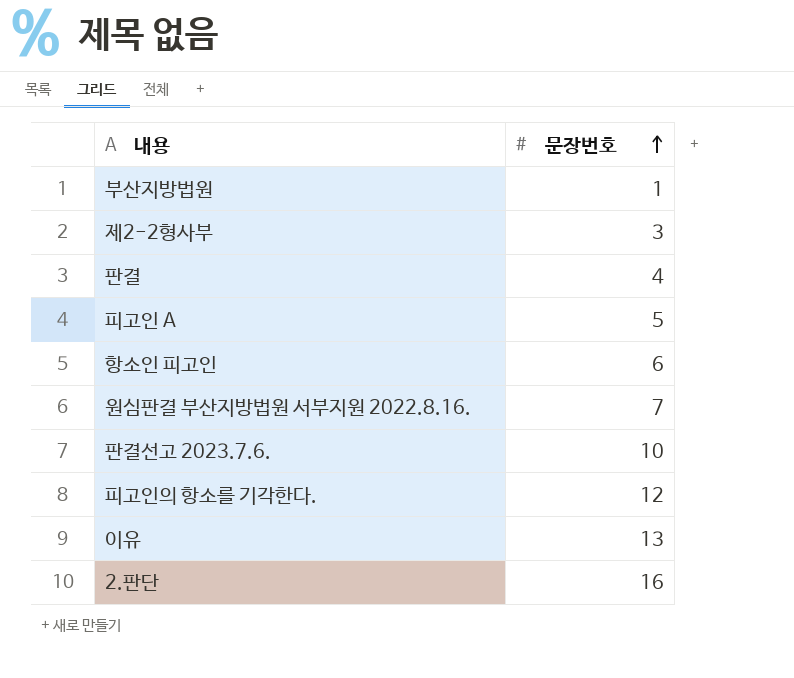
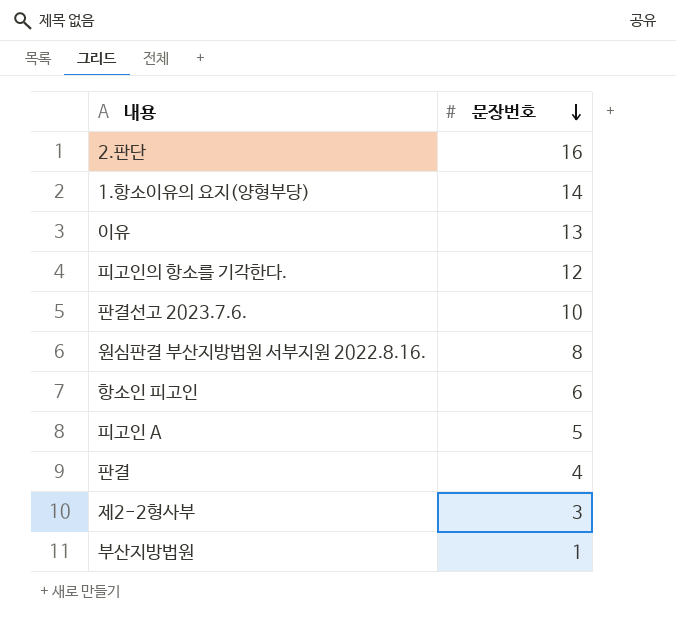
row order: 문장번호 ascending -> 문장번호 descending
row 1.항소이유의 요지(양형부당): none -> 14
원심판결 부산지방법원 서부지원 2022.8.16. | 문장번호: 7 -> 8

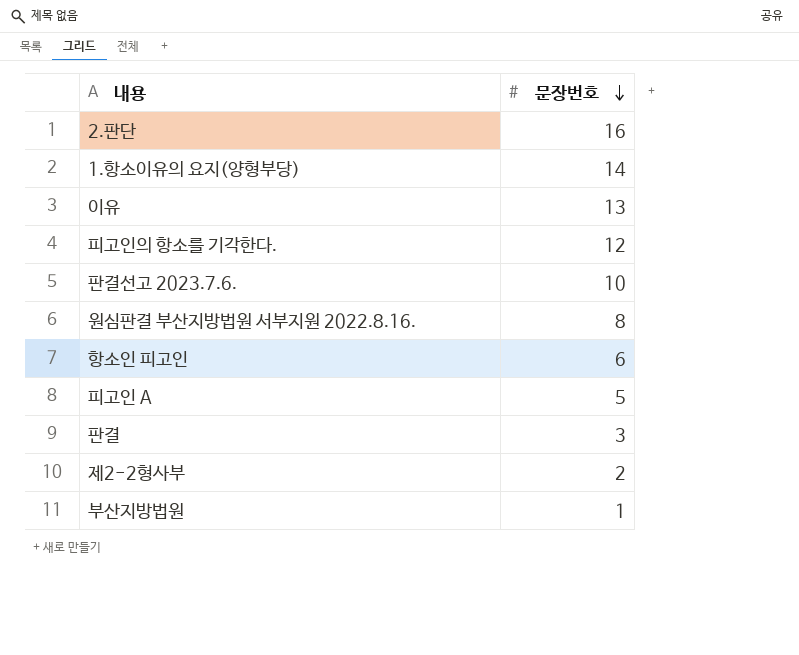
판결 | 문장번호: 4 -> 3
제2-2형사부 | 문장번호: 3 -> 2

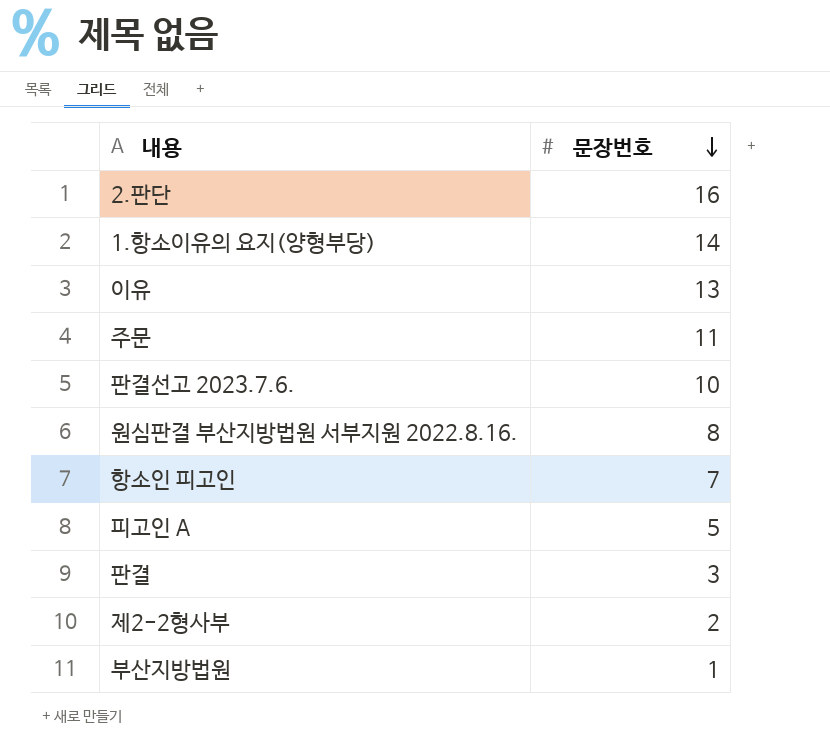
row 피고인의 항소를 기각한다.: 12 -> none
row 주문: none -> 11
항소인 피고인 | 문장번호: 6 -> 7

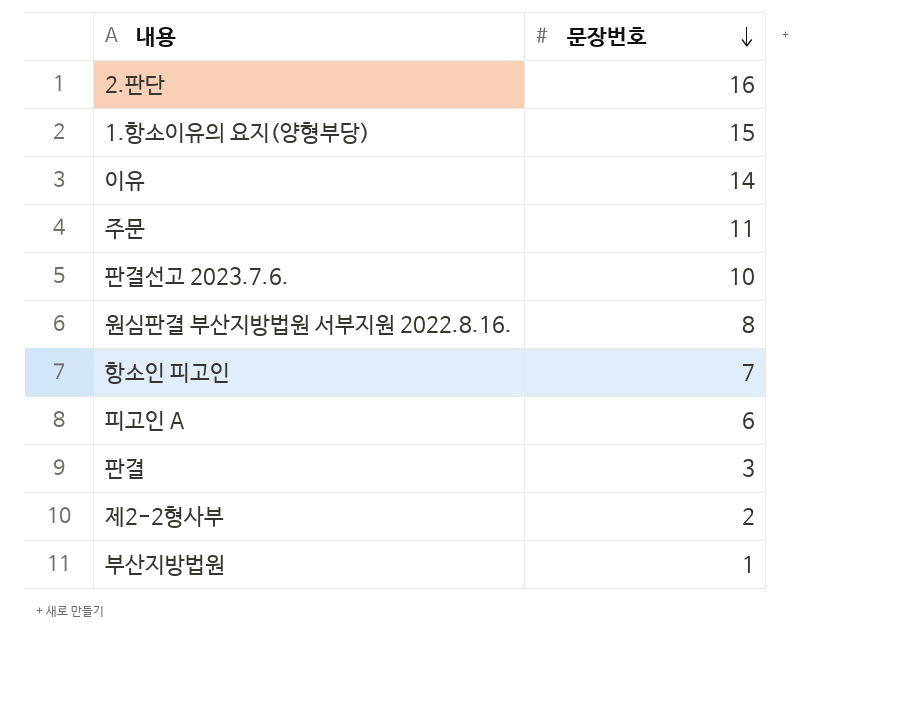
1.항소이유의 요지(양형부당) | 문장번호: 14 -> 15
이유 | 문장번호: 13 -> 14
피고인 A | 문장번호: 5 -> 6

